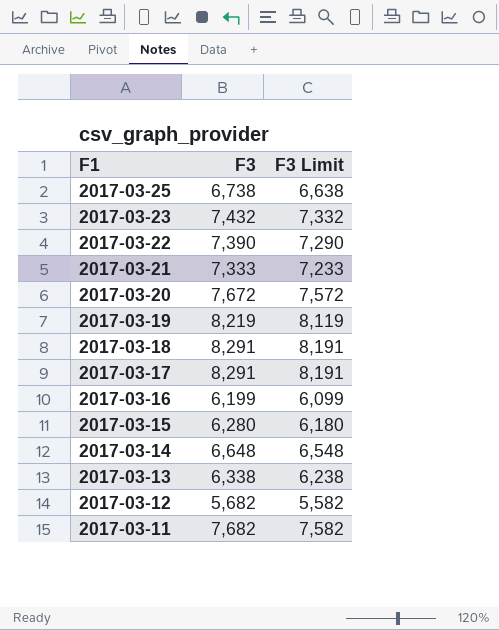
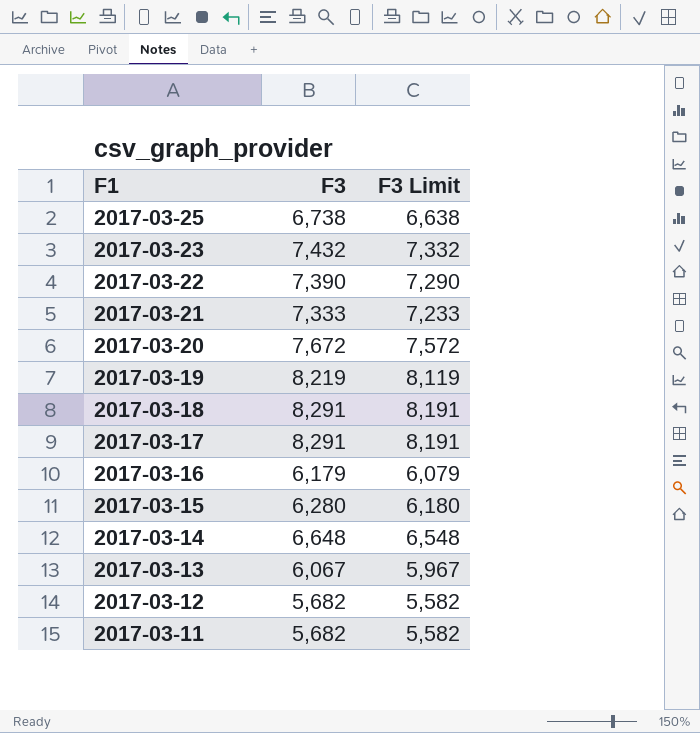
2017-03-16 | F3: 6,199 -> 6,179
2017-03-16 | F3 Limit: 6,099 -> 6,079
2017-03-13 | F3: 6,338 -> 6,067
2017-03-13 | F3 Limit: 6,238 -> 5,967
2017-03-11 | F3: 7,682 -> 5,682
2017-03-11 | F3 Limit: 7,582 -> 5,582

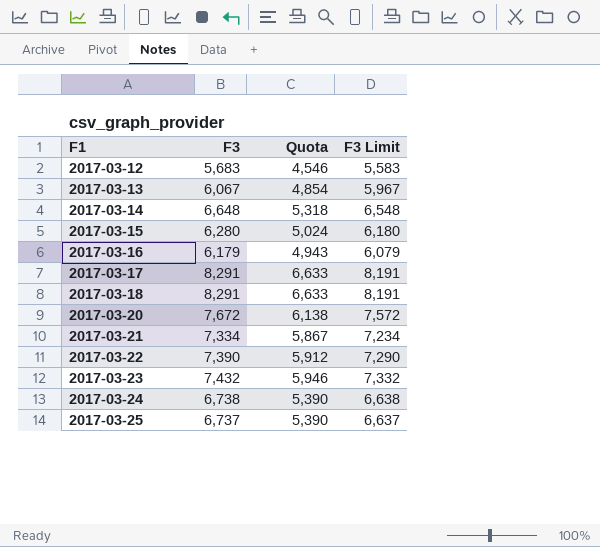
row order: F1 descending -> F1 ascending
column Quota | formula: none -> [F3] * 0.8
row 2017-03-19: 8,219 | 8,119 -> none
row 2017-03-11: 5,682 | 5,582 -> none
2017-03-12 | F3: 5,682 -> 5,683
2017-03-12 | F3 Limit: 5,582 -> 5,583
2017-03-21 | F3: 7,333 -> 7,334
2017-03-21 | F3 Limit: 7,233 -> 7,234
row 2017-03-24: none -> 6,738 | 5,390 | 6,638
2017-03-25 | F3: 6,738 -> 6,737
2017-03-25 | F3 Limit: 6,638 -> 6,637

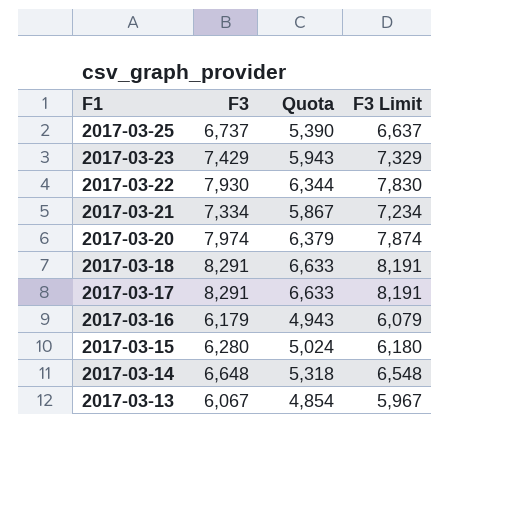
row order: F1 ascending -> F1 descending
row 2017-03-12: 5,683 | 4,546 | 5,583 -> none
row 2017-03-24: 6,738 | 5,390 | 6,638 -> none
2017-03-23 | F3: 7,432 -> 7,429
2017-03-23 | Quota: 5,946 -> 5,943
2017-03-23 | F3 Limit: 7,332 -> 7,329
2017-03-22 | F3: 7,390 -> 7,930
2017-03-22 | Quota: 5,912 -> 6,344
2017-03-22 | F3 Limit: 7,290 -> 7,830
2017-03-20 | F3: 7,672 -> 7,974
2017-03-20 | Quota: 6,138 -> 6,379
2017-03-20 | F3 Limit: 7,572 -> 7,874

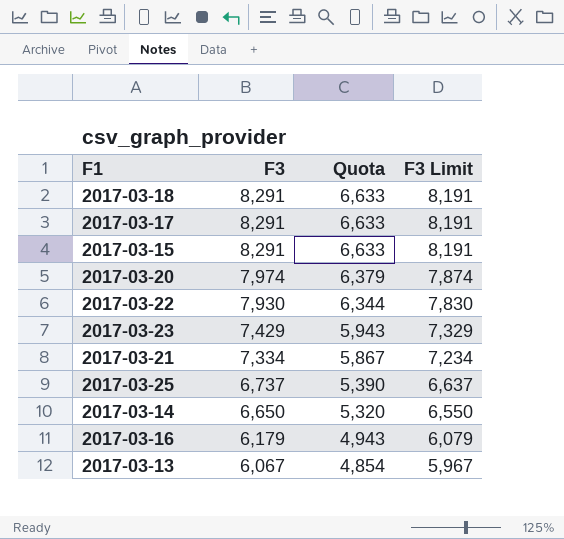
row order: F1 descending -> F3 descending
2017-03-15 | F3: 6,280 -> 8,291
2017-03-15 | Quota: 5,024 -> 6,633
2017-03-15 | F3 Limit: 6,180 -> 8,191
2017-03-14 | F3: 6,648 -> 6,650
2017-03-14 | Quota: 5,318 -> 5,320
2017-03-14 | F3 Limit: 6,548 -> 6,550

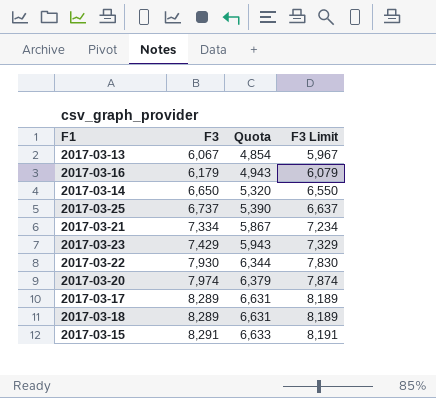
row order: F3 descending -> F3 ascending
2017-03-17 | F3: 8,291 -> 8,289
2017-03-17 | Quota: 6,633 -> 6,631
2017-03-17 | F3 Limit: 8,191 -> 8,189
2017-03-18 | F3: 8,291 -> 8,289
2017-03-18 | Quota: 6,633 -> 6,631
2017-03-18 | F3 Limit: 8,191 -> 8,189

